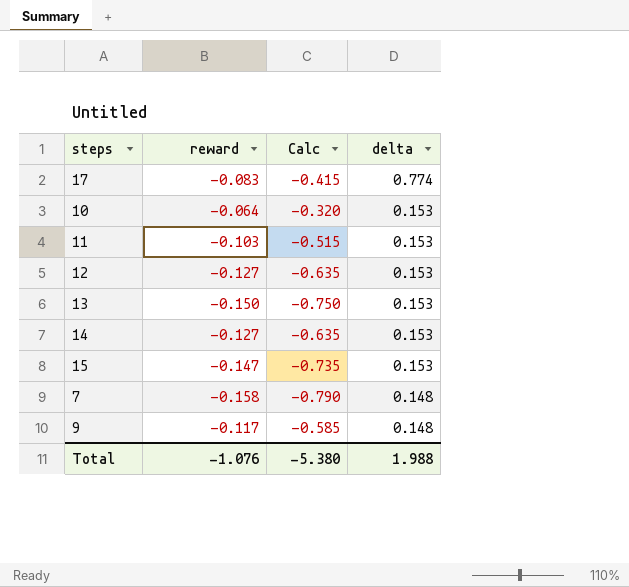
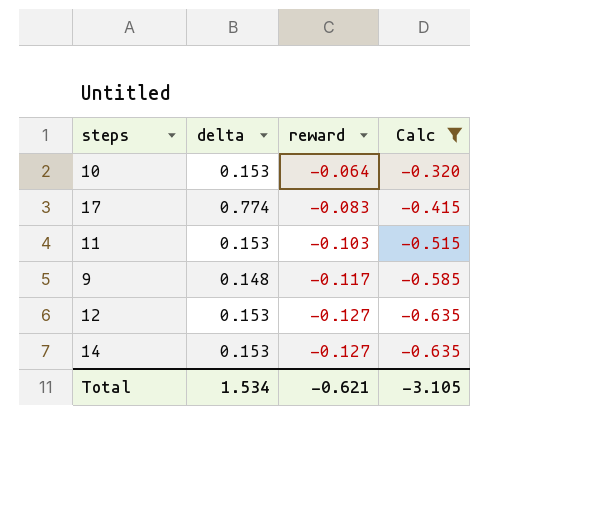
filter: none -> Calc >= -0.635
row order: delta descending -> reward descending
column delta | position: 4 -> 2
Total | delta: 1.988 -> 1.534
Total | reward: -1.076 -> -0.621
Total | Calc: -5.380 -> -3.105

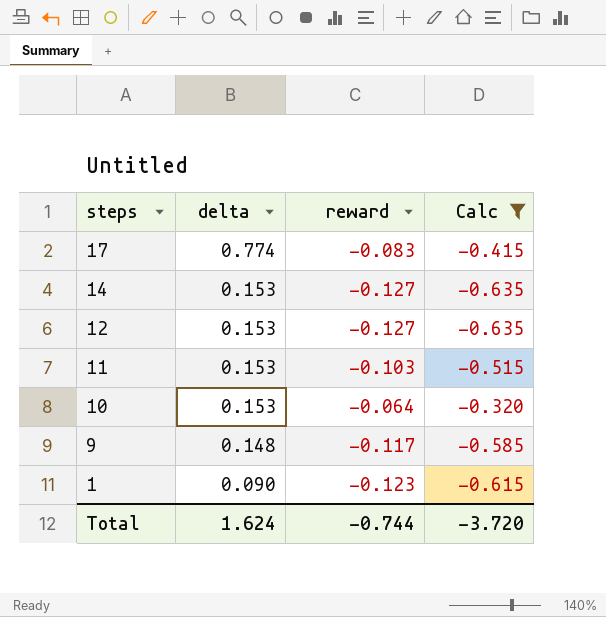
row order: reward descending -> steps descending
row 1: none -> 0.090 | -0.123 | -0.615
Total | delta: 1.534 -> 1.624
Total | reward: -0.621 -> -0.744
Total | Calc: -3.105 -> -3.720

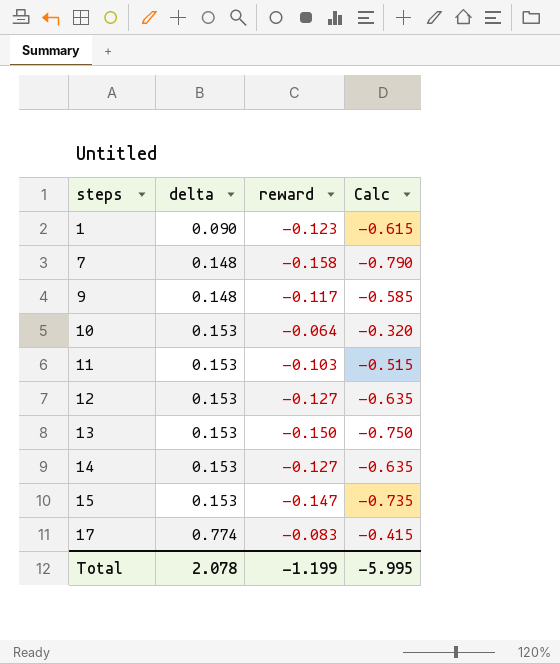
filter: Calc >= -0.635 -> none
row order: steps descending -> steps ascending
Total | delta: 1.624 -> 2.078
Total | reward: -0.744 -> -1.199
Total | Calc: -3.720 -> -5.995

